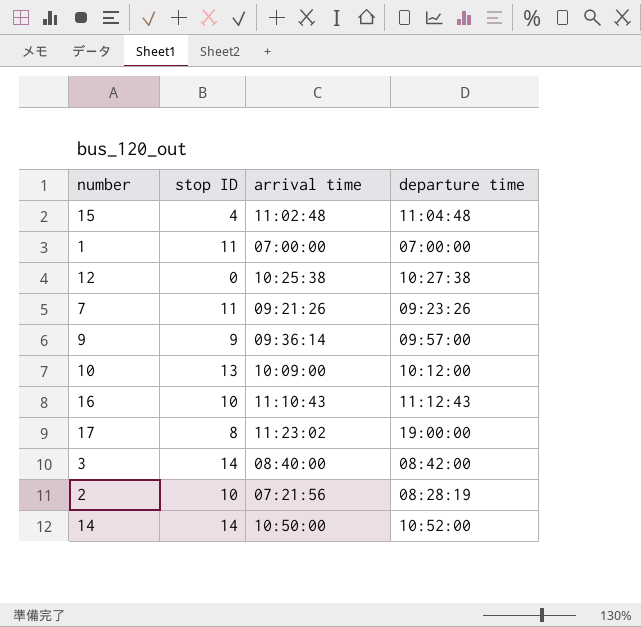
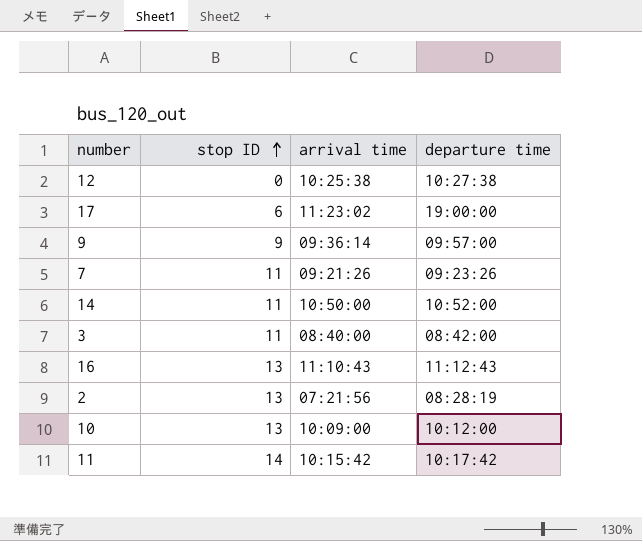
row order: none -> stop ID ascending
row 15: 4 | 11:02:48 | 11:04:48 -> none
row 1: 11 | 07:00:00 | 07:00:00 -> none
17 | stop ID: 8 -> 6
14 | stop ID: 14 -> 11
3 | stop ID: 14 -> 11
16 | stop ID: 10 -> 13
2 | stop ID: 10 -> 13
row 11: none -> 14 | 10:15:42 | 10:17:42

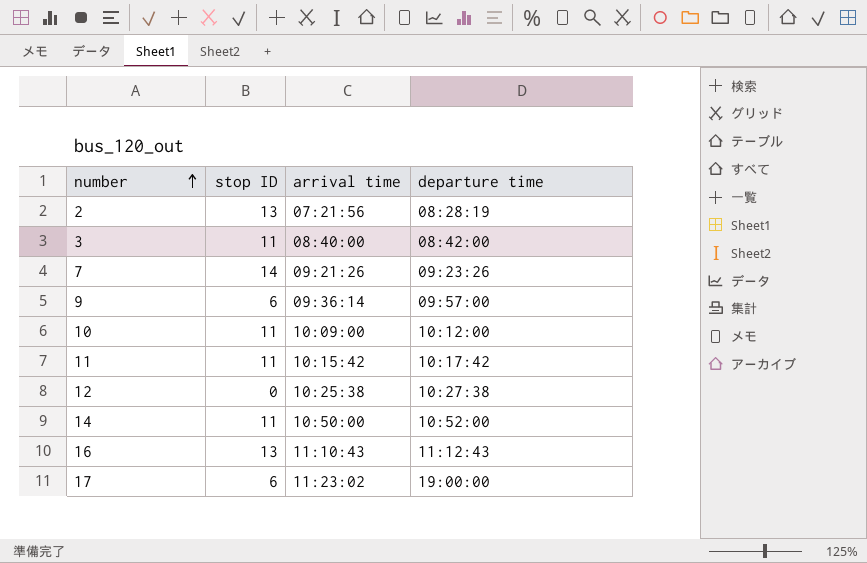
row order: stop ID ascending -> number ascending
7 | stop ID: 11 -> 14
9 | stop ID: 9 -> 6
10 | stop ID: 13 -> 11
11 | stop ID: 14 -> 11

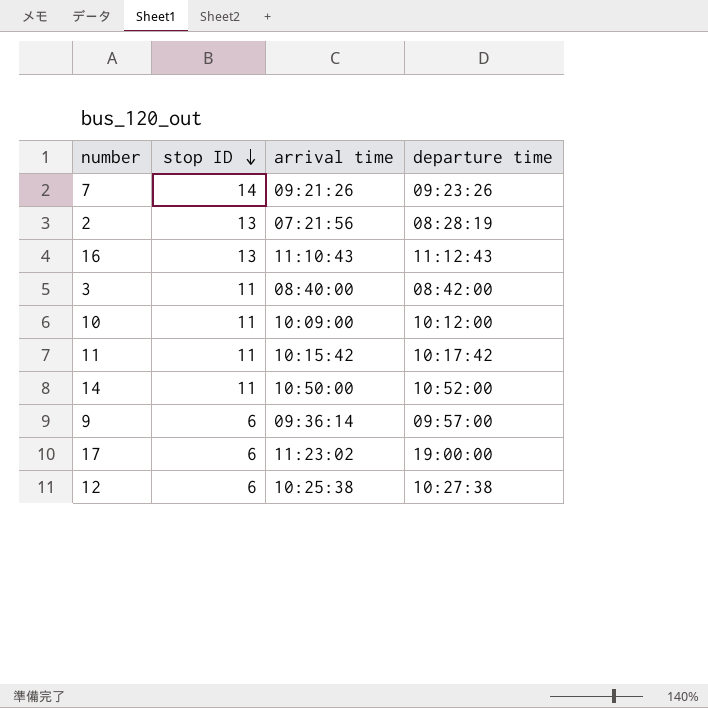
row order: number ascending -> stop ID descending
12 | stop ID: 0 -> 6

